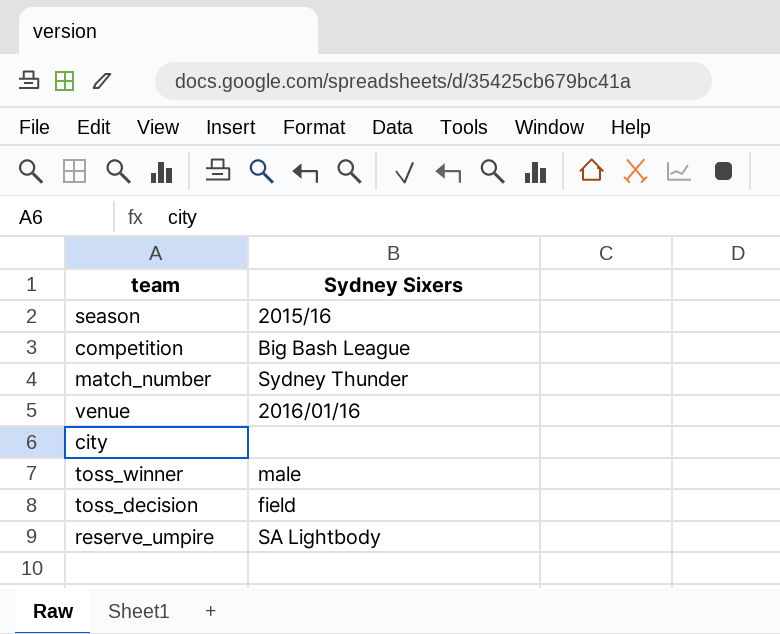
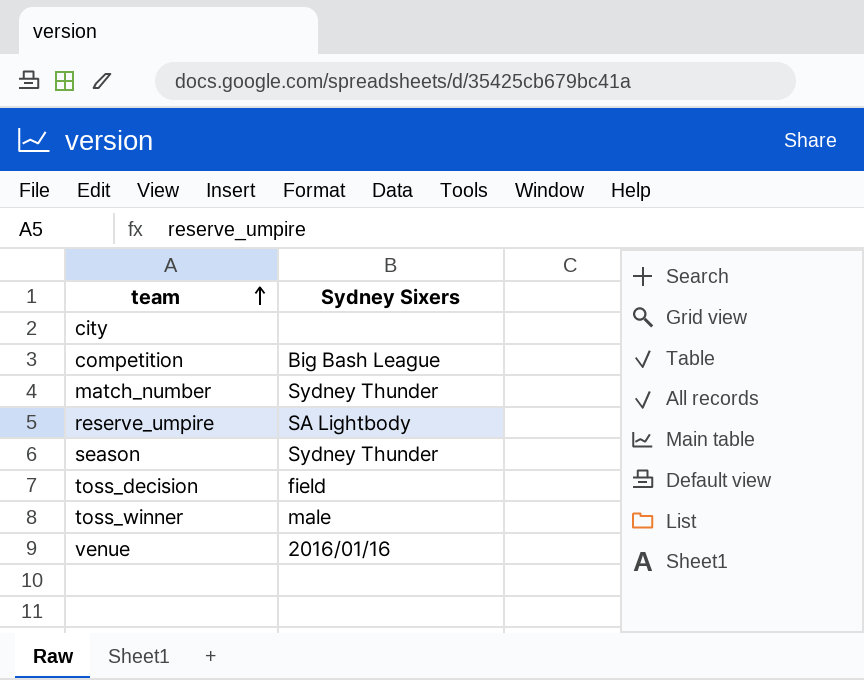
row order: none -> team ascending
season | Sydney Sixers: 2015/16 -> Sydney Thunder

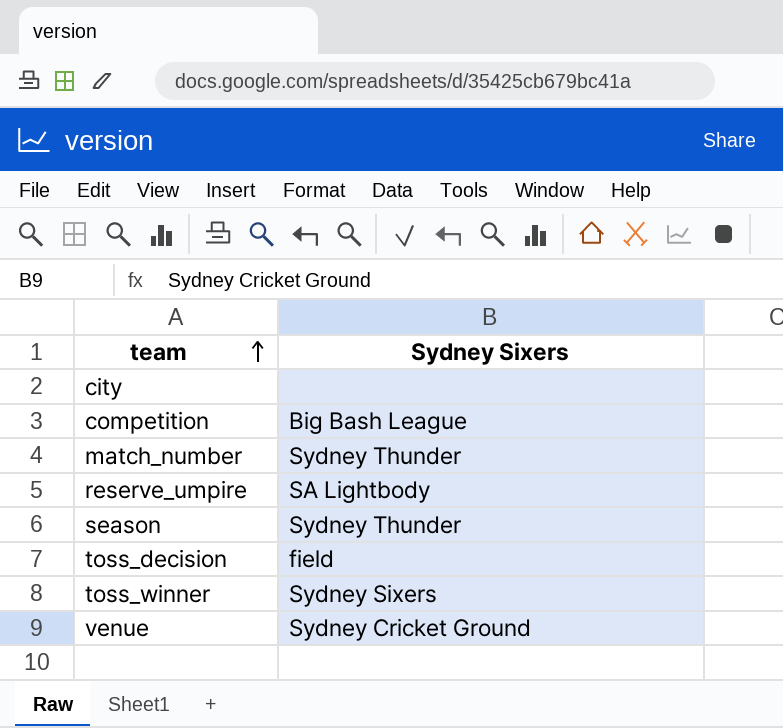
toss_winner | Sydney Sixers: male -> Sydney Sixers
venue | Sydney Sixers: 2016/01/16 -> Sydney Cricket Ground

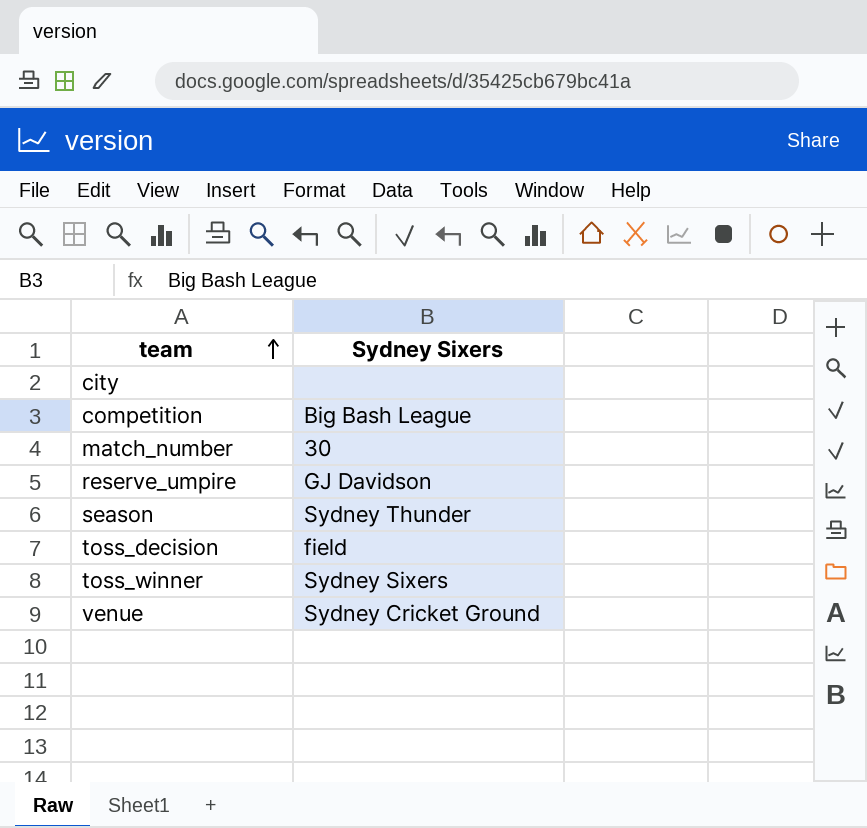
match_number | Sydney Sixers: Sydney Thunder -> 30
reserve_umpire | Sydney Sixers: SA Lightbody -> GJ Davidson

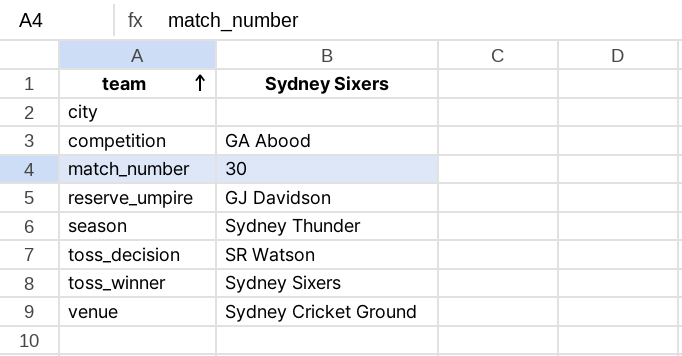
competition | Sydney Sixers: Big Bash League -> GA Abood
toss_decision | Sydney Sixers: field -> SR Watson

